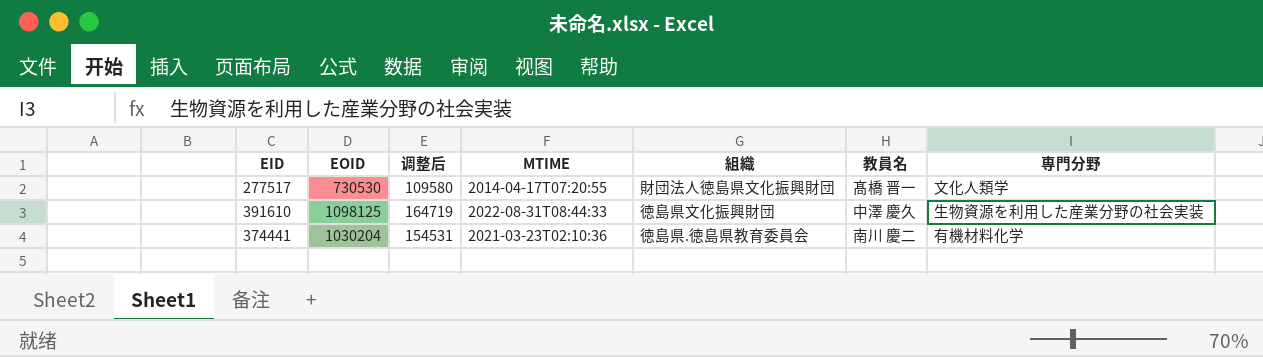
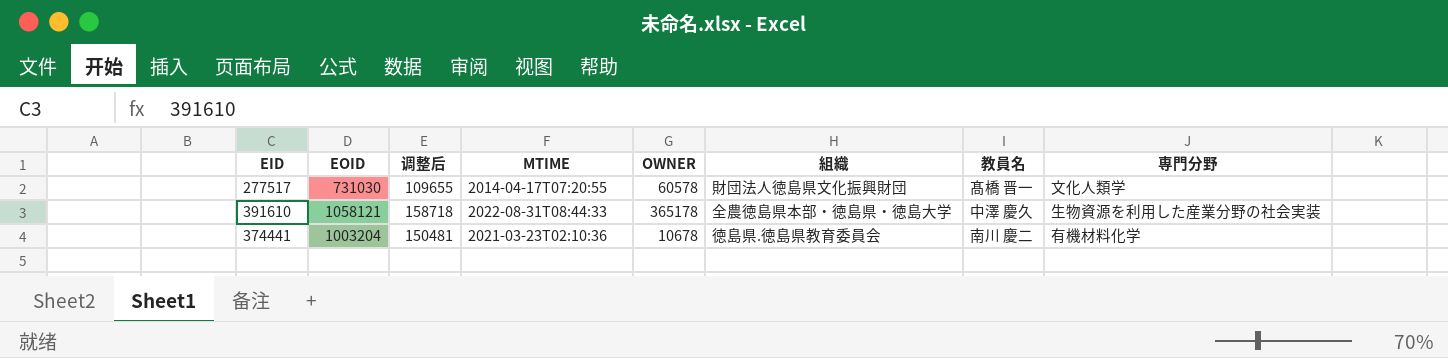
column OWNER | position: none -> 5
277517 | EOID: 730530 -> 731030
277517 | 调整后: 109580 -> 109655
391610 | EOID: 1098125 -> 1058121
391610 | 调整后: 164719 -> 158718
391610 | 組織: 徳島県文化振興財団 -> 全農徳島県本部・徳島県・徳島大学
374441 | EOID: 1030204 -> 1003204
374441 | 调整后: 154531 -> 150481

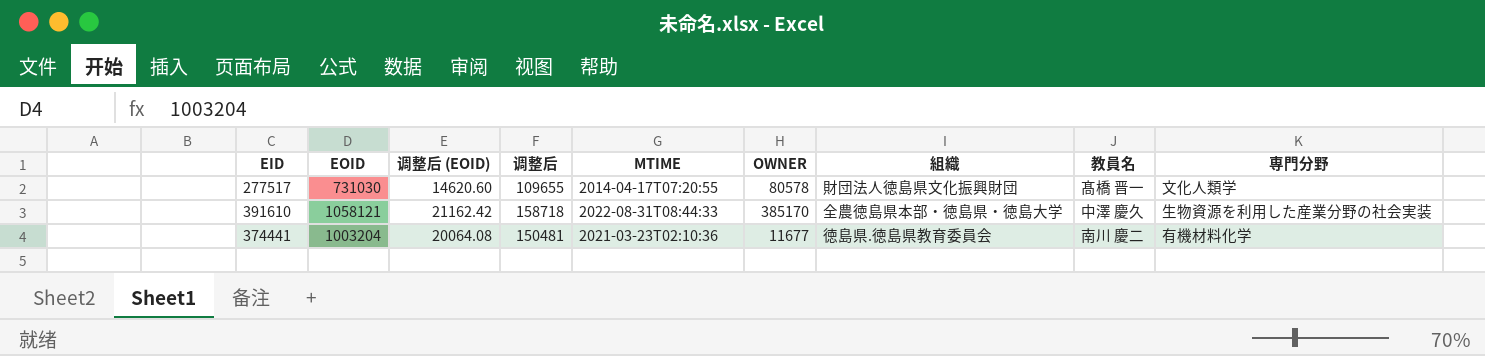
column 调整后 (EOID) | formula: none -> [EOID] * 0.02
277517 | OWNER: 60578 -> 80578
391610 | OWNER: 365178 -> 385170
374441 | OWNER: 10678 -> 11677

